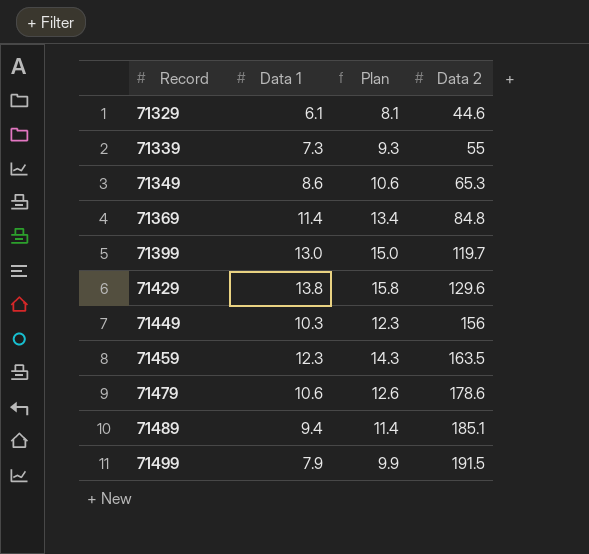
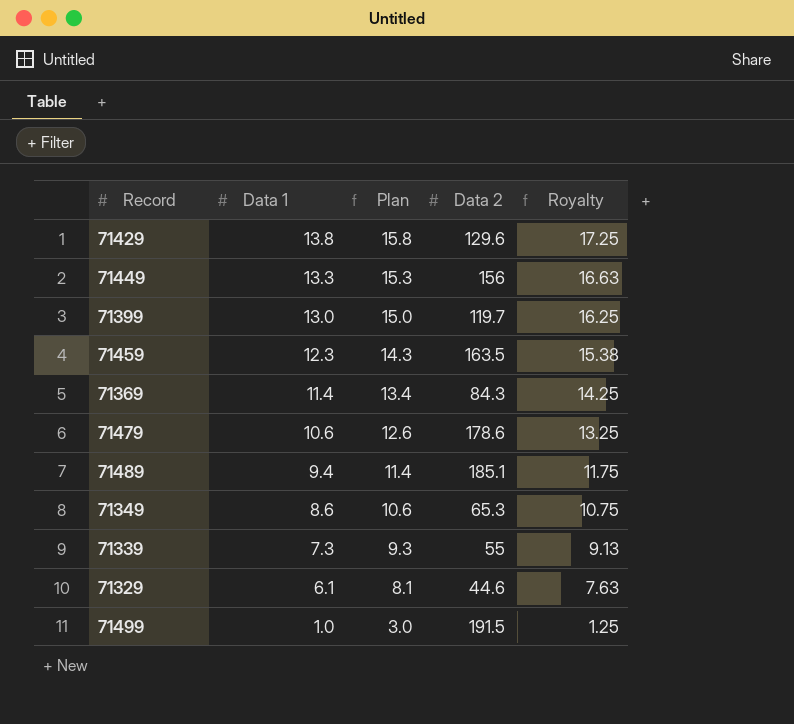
row order: Record ascending -> Data 1 descending
column Royalty | formula: none -> [Data 1] * 1.25
71449 | Data 1: 10.3 -> 13.3
71449 | Plan: 12.3 -> 15.3
71369 | Data 2: 84.8 -> 84.3
71499 | Data 1: 7.9 -> 1.0
71499 | Plan: 9.9 -> 3.0

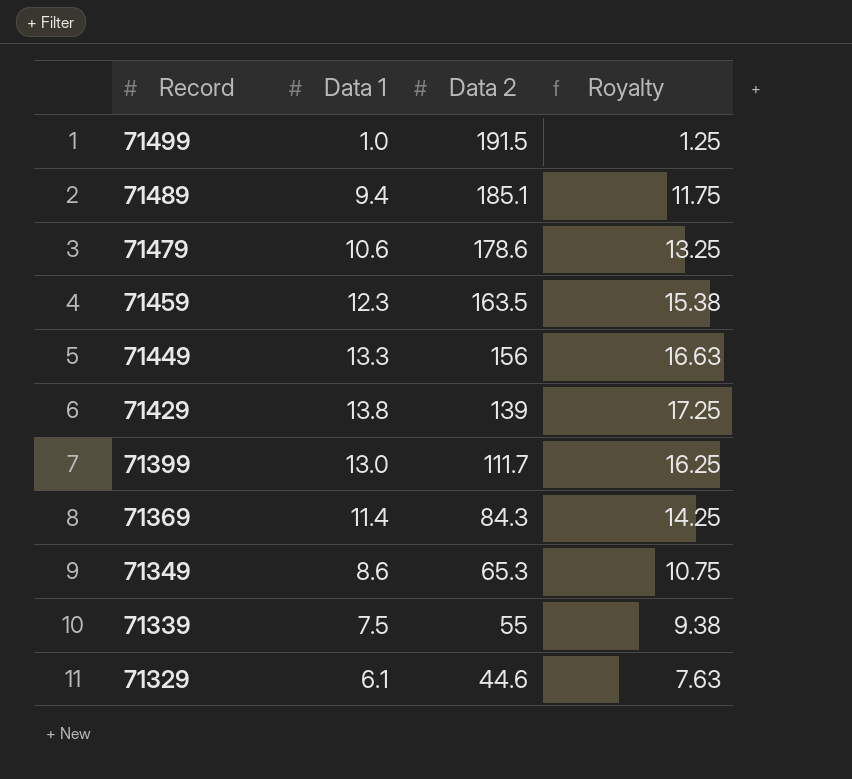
row order: Data 1 descending -> Record descending
column Plan | formula: [Data 1] + 2 -> none
71429 | Data 2: 129.6 -> 139
71399 | Data 2: 119.7 -> 111.7
71339 | Data 1: 7.3 -> 7.5
71339 | Royalty: 9.13 -> 9.38

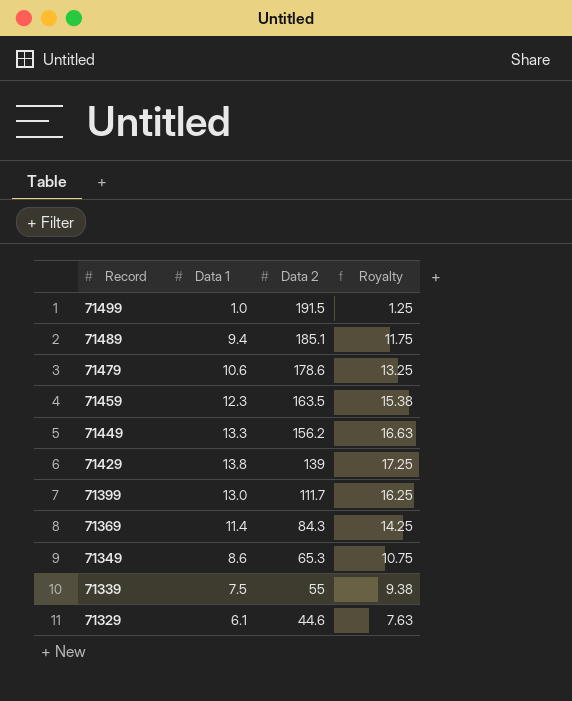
71449 | Data 2: 156 -> 156.2

